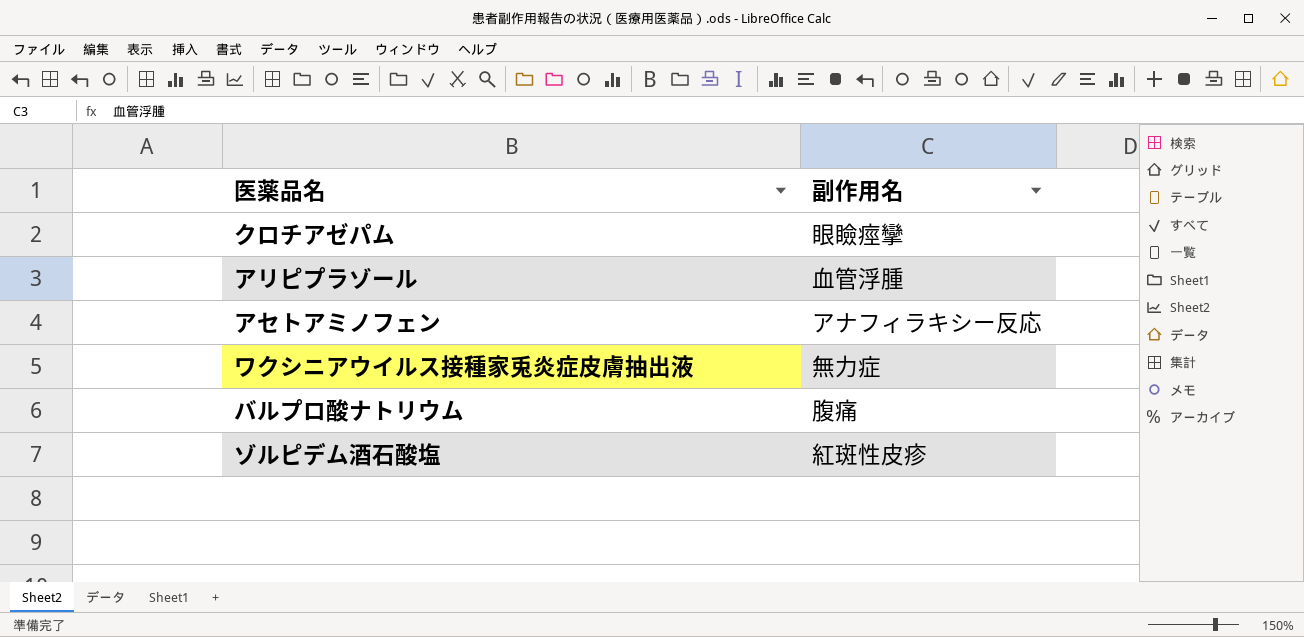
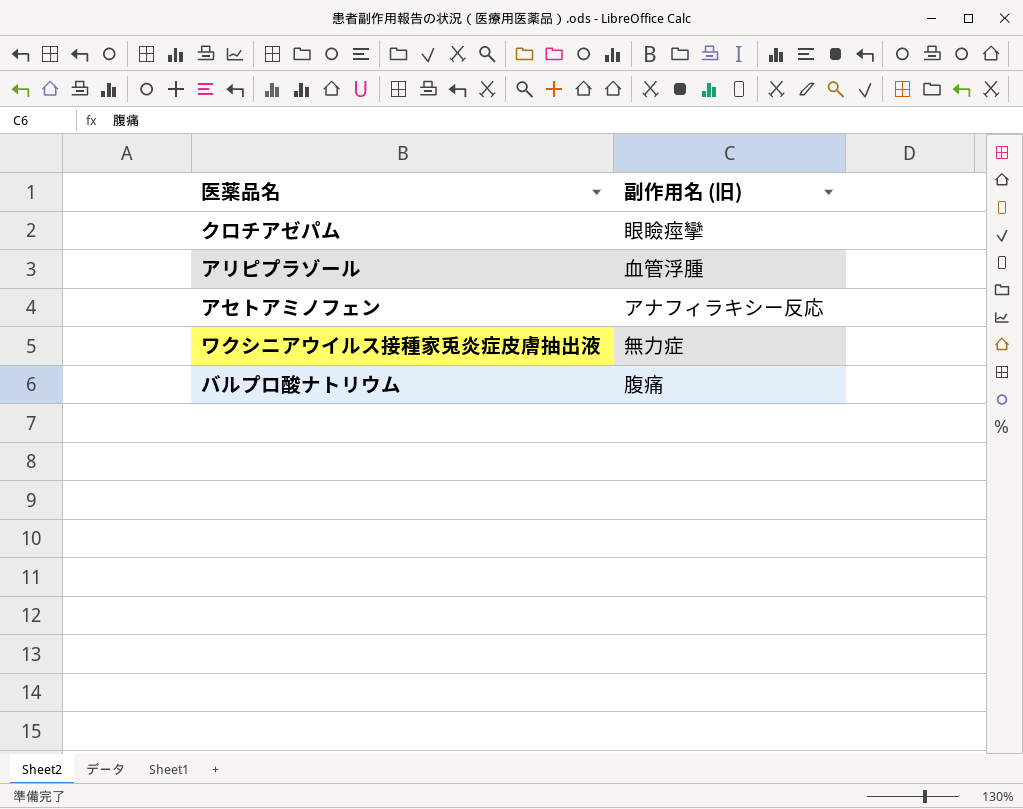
column name: 副作用名 -> 副作用名 (旧)
row ゾルピデム酒石酸塩: 紅斑性皮疹 -> none

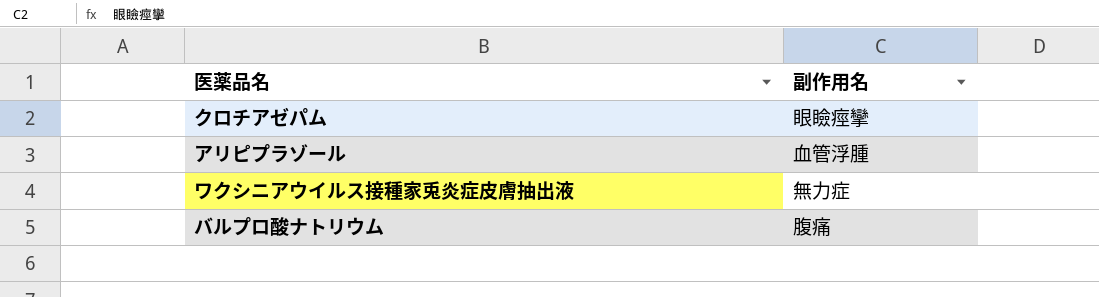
column name: 副作用名 (旧) -> 副作用名
row アセトアミノフェン: アナフィラキシー反応 -> none

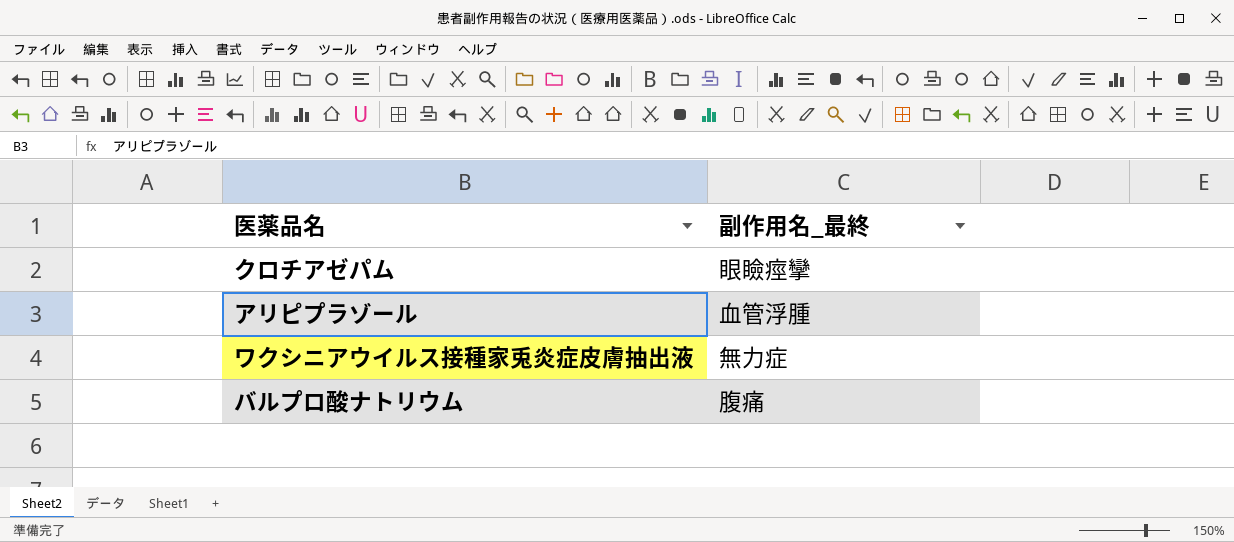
column name: 副作用名 -> 副作用名_最終

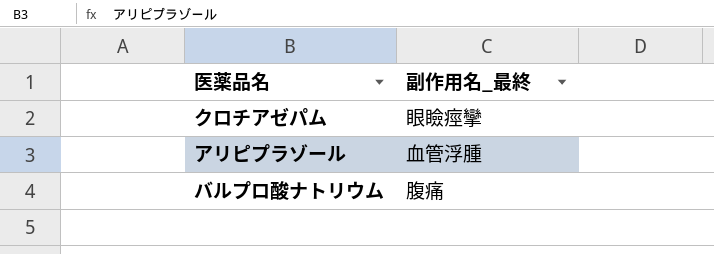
row ワクシニアウイルス接種家兎炎症皮膚抽出液: 無力症 -> none

